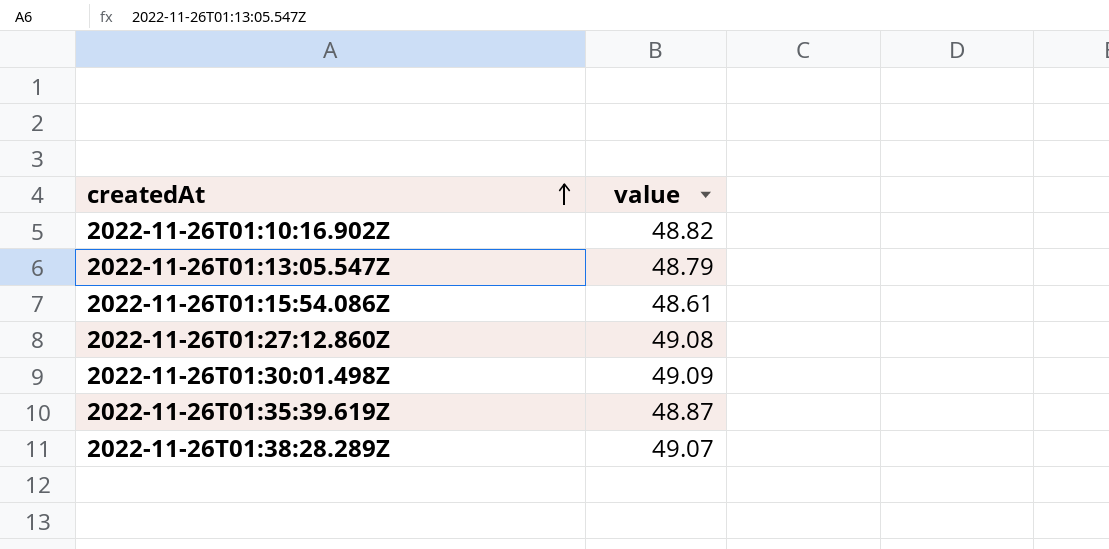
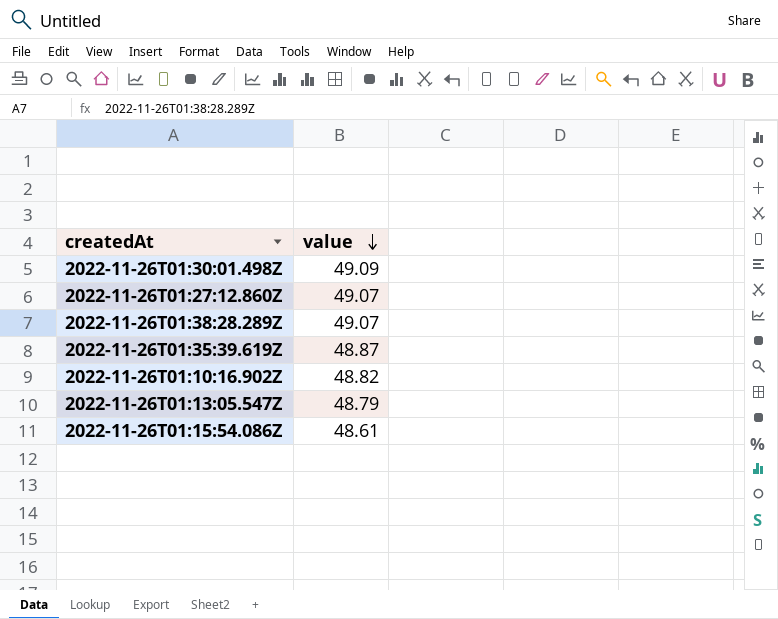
row order: createdAt ascending -> value descending
2022-11-26T01:27:12.860Z | value: 49.08 -> 49.07

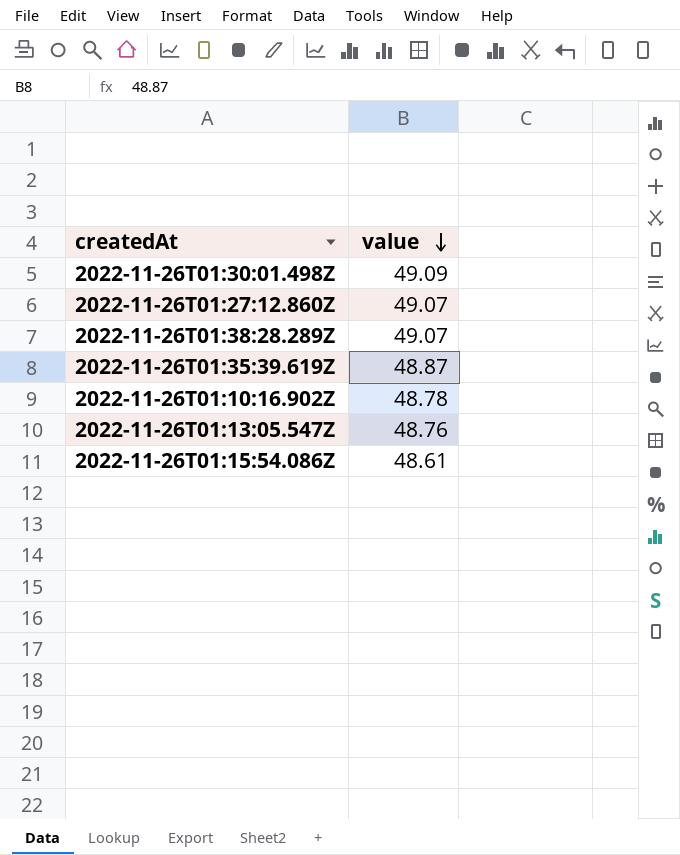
2022-11-26T01:10:16.902Z | value: 48.82 -> 48.78
2022-11-26T01:13:05.547Z | value: 48.79 -> 48.76

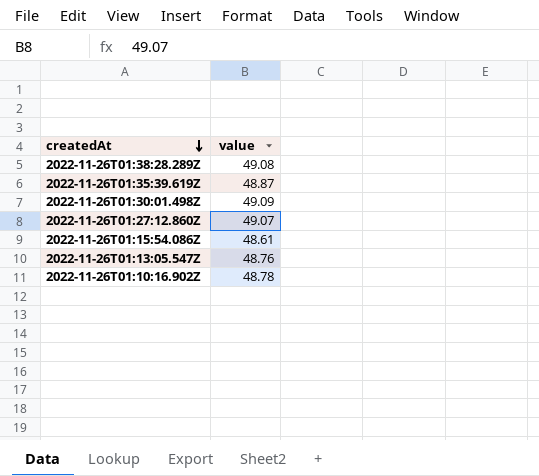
row order: value descending -> createdAt descending
2022-11-26T01:38:28.289Z | value: 49.07 -> 49.08

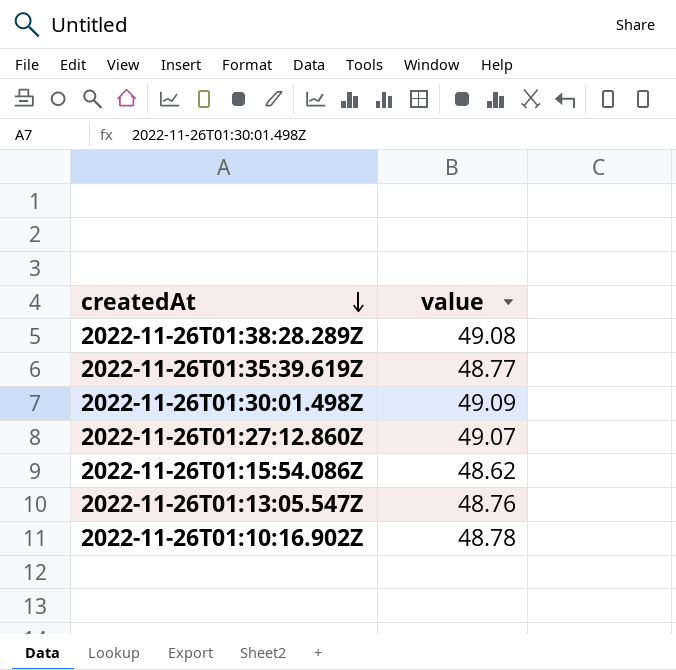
2022-11-26T01:35:39.619Z | value: 48.87 -> 48.77
2022-11-26T01:15:54.086Z | value: 48.61 -> 48.62

